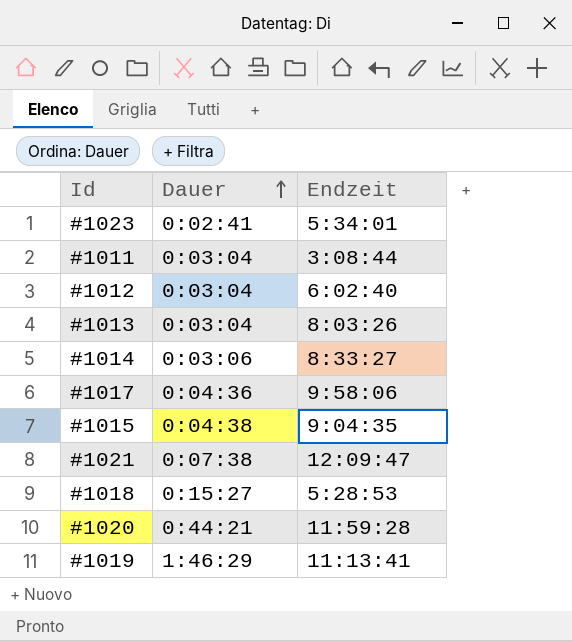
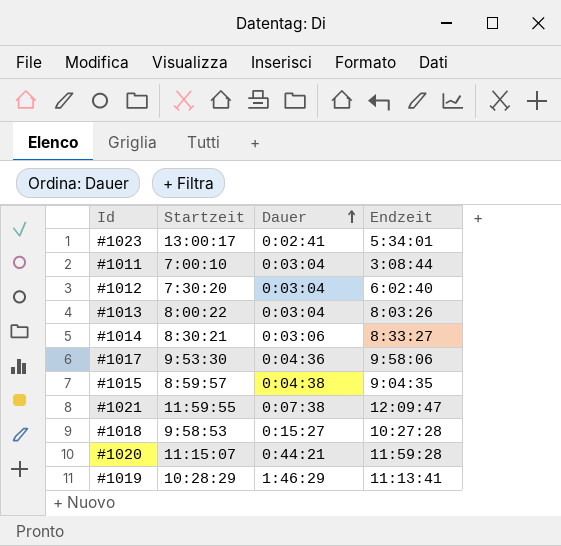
column Startzeit | position: none -> 2
#1018 | Endzeit: 5:28:53 -> 10:27:28

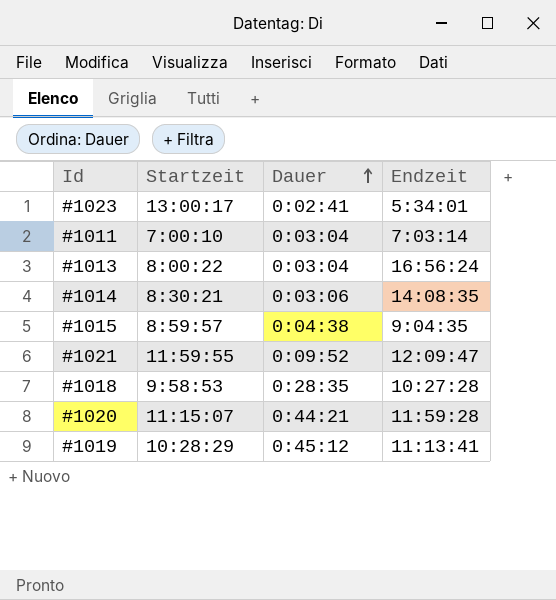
row #1012: 7:30:20 | 0:03:04 | 6:02:40 -> none
row #1017: 9:53:30 | 0:04:36 | 9:58:06 -> none
#1011 | Endzeit: 3:08:44 -> 7:03:14
#1013 | Endzeit: 8:03:26 -> 16:56:24
#1014 | Endzeit: 8:33:27 -> 14:08:35
#1021 | Dauer: 0:07:38 -> 0:09:52
#1018 | Dauer: 0:15:27 -> 0:28:35
#1019 | Dauer: 1:46:29 -> 0:45:12

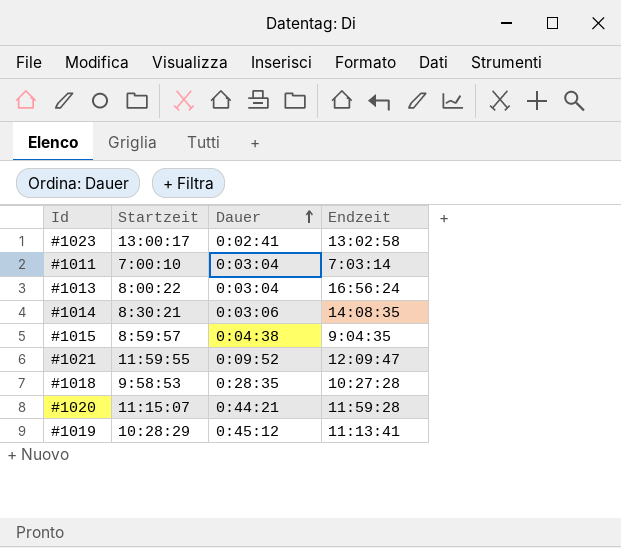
#1023 | Endzeit: 5:34:01 -> 13:02:58

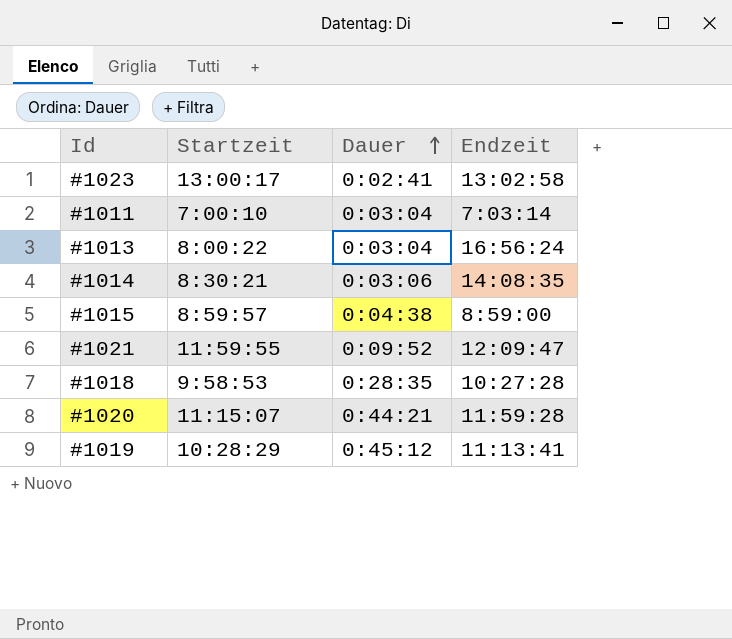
#1015 | Endzeit: 9:04:35 -> 8:59:00

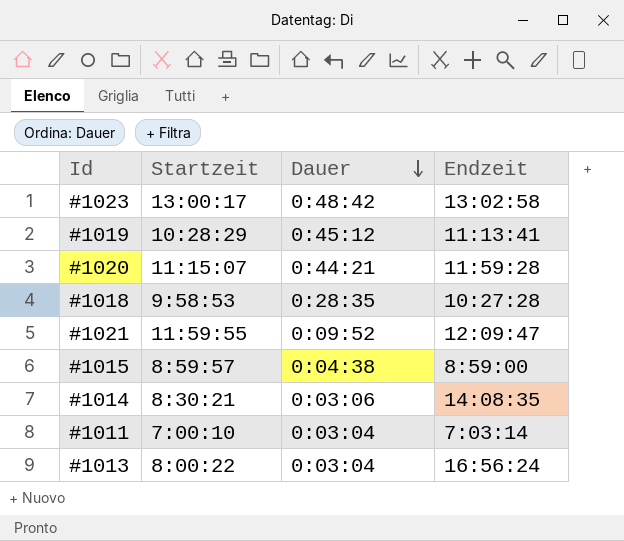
row order: Dauer ascending -> Dauer descending
#1023 | Dauer: 0:02:41 -> 0:48:42

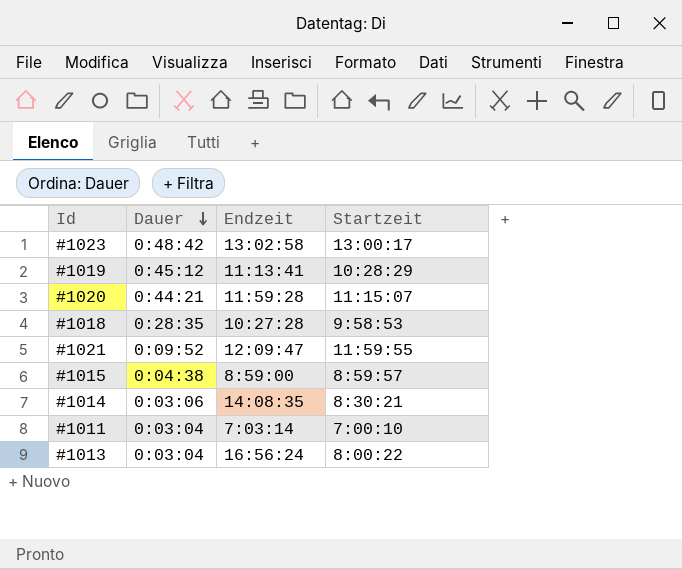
column Startzeit | position: 2 -> 4

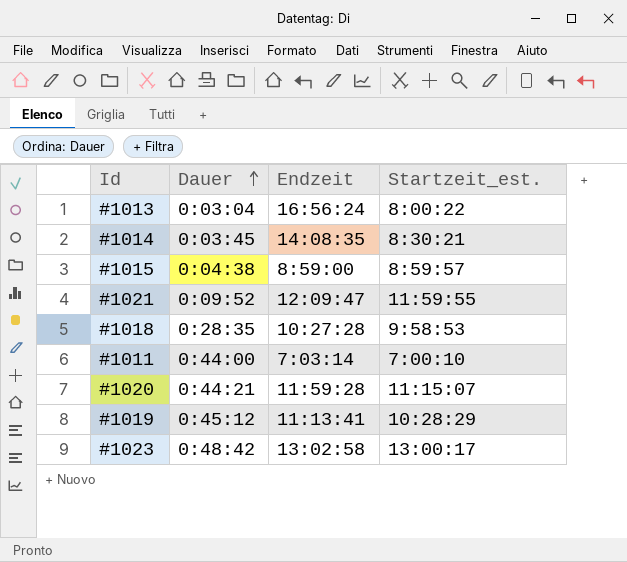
row order: Dauer descending -> Dauer ascending
column name: Startzeit -> Startzeit_est.
#1014 | Dauer: 0:03:06 -> 0:03:45
#1011 | Dauer: 0:03:04 -> 0:44:00

